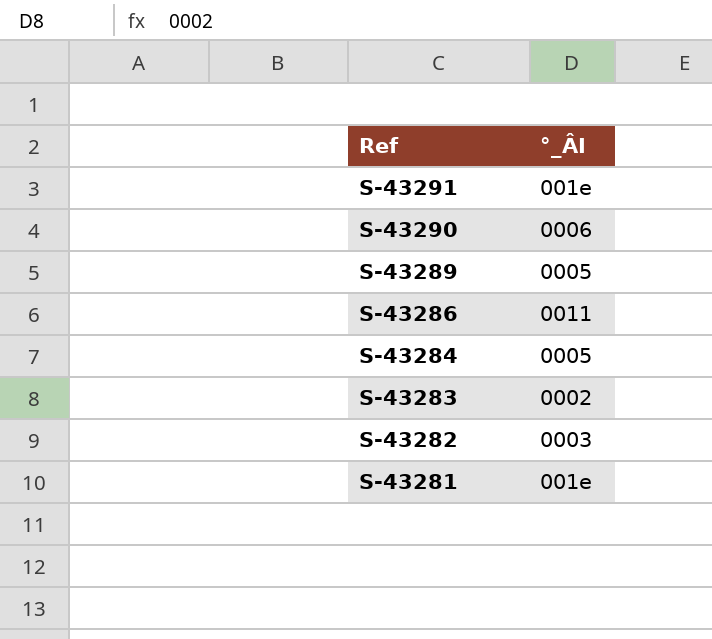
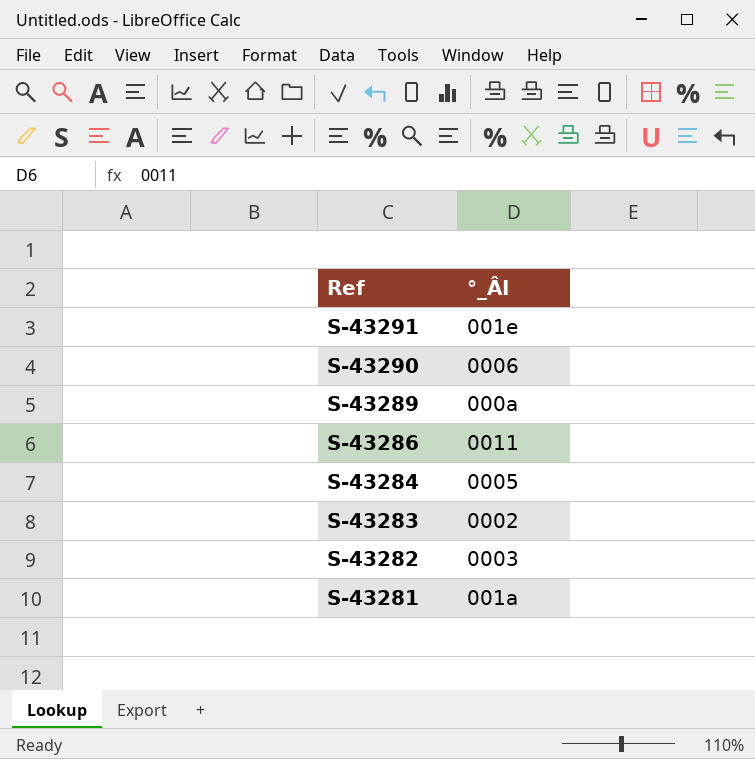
S-43289 | °_ÂI: 0005 -> 000a
S-43281 | °_ÂI: 001e -> 001a

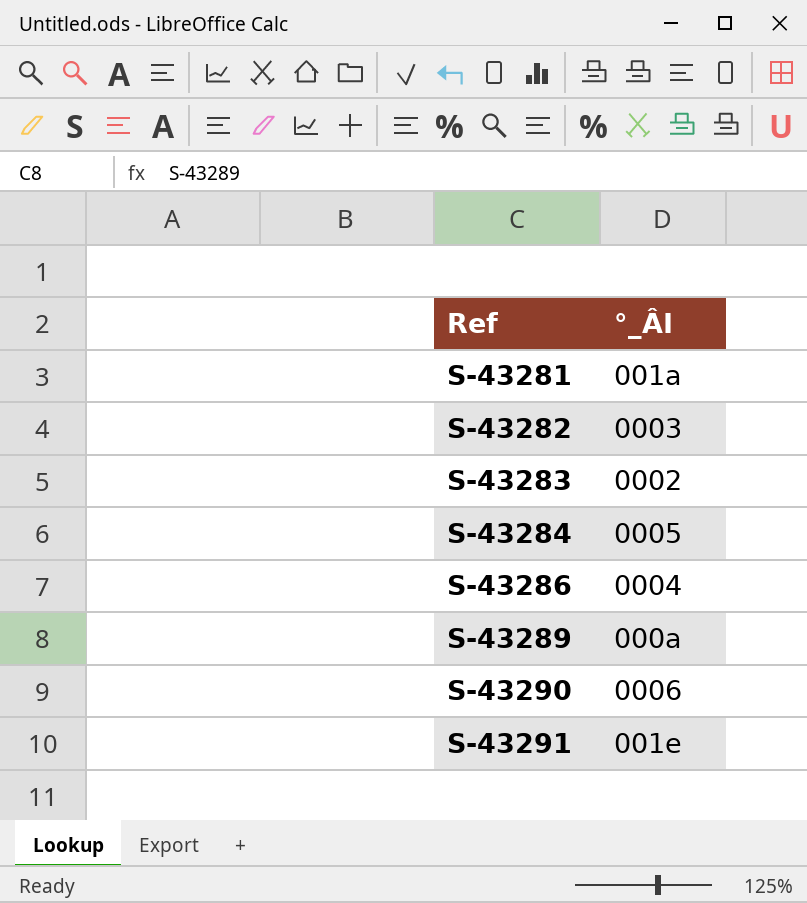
row order: Ref descending -> Ref ascending
S-43286 | °_ÂI: 0011 -> 0004

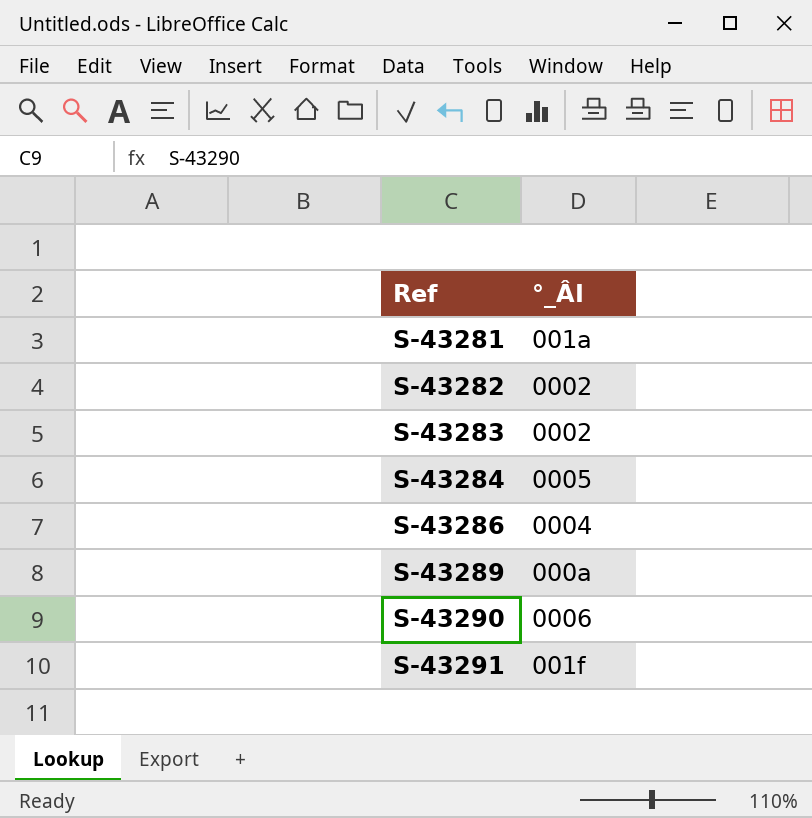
S-43282 | °_ÂI: 0003 -> 0002
S-43291 | °_ÂI: 001e -> 001f

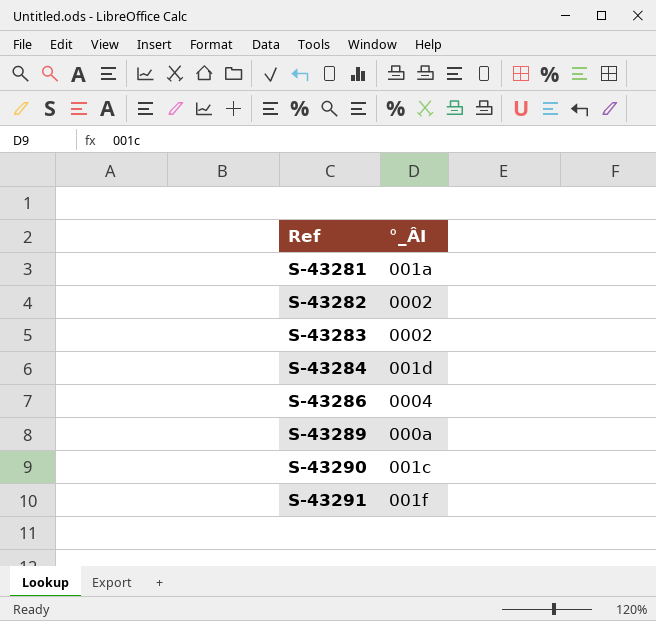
S-43284 | °_ÂI: 0005 -> 001d
S-43290 | °_ÂI: 0006 -> 001c

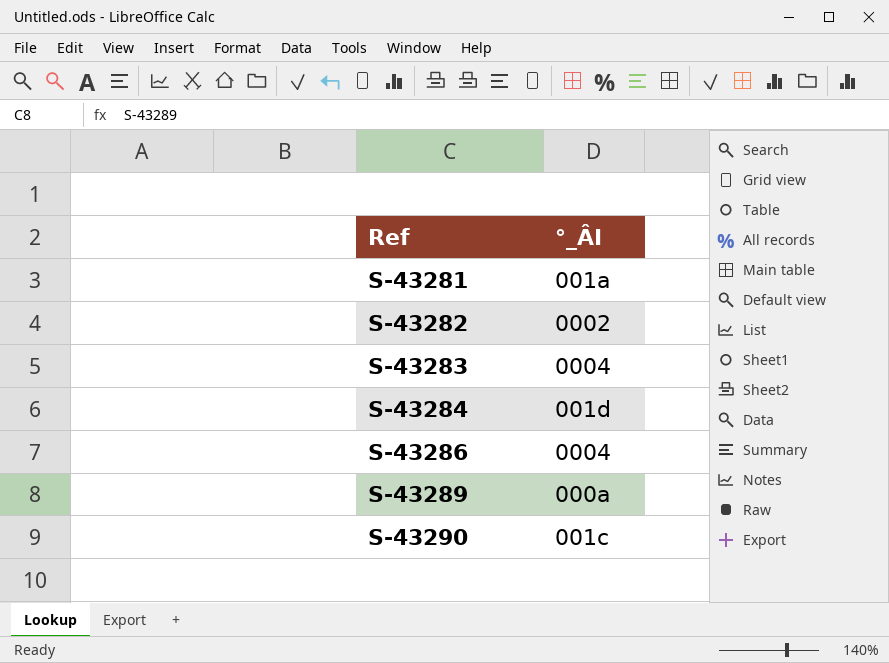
row S-43291: 001f -> none
S-43283 | °_ÂI: 0002 -> 0004

